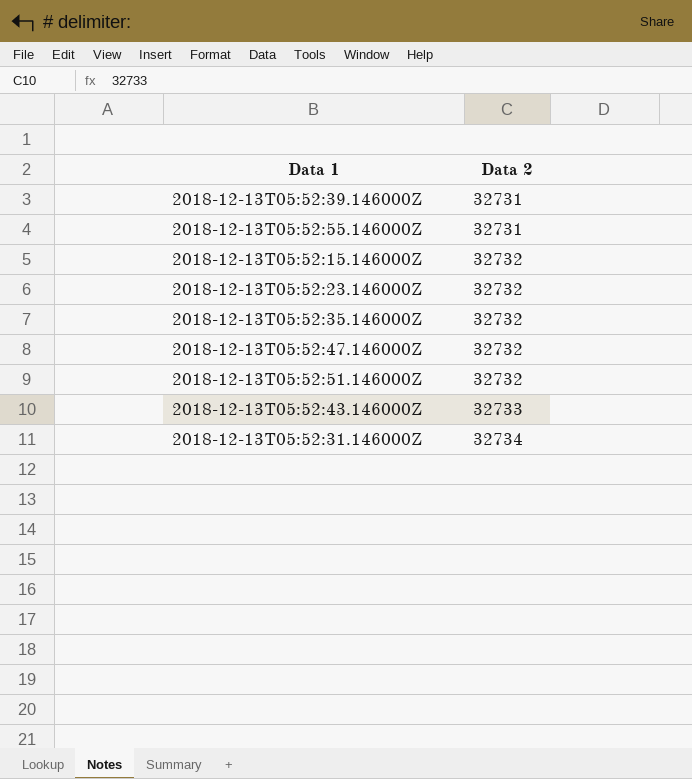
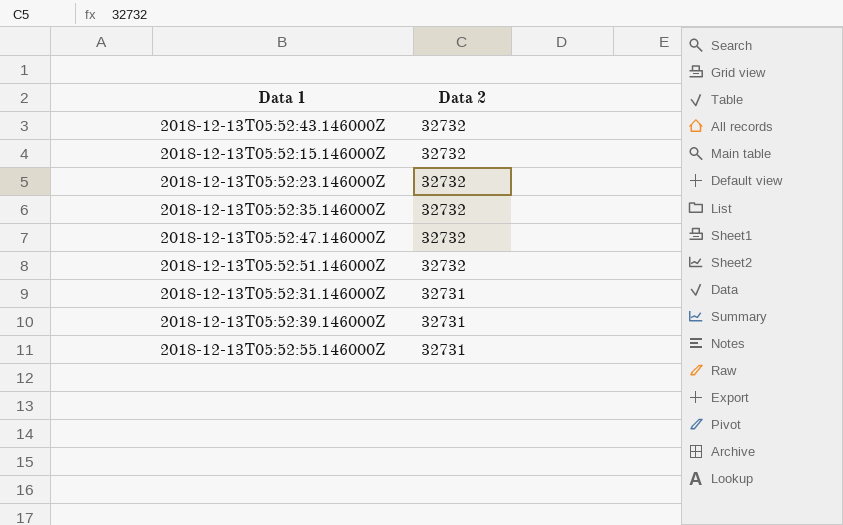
row order: Data 2 ascending -> Data 2 descending
2018-12-13T05:52:43.146000Z | Data 2: 32733 -> 32732
2018-12-13T05:52:31.146000Z | Data 2: 32734 -> 32731

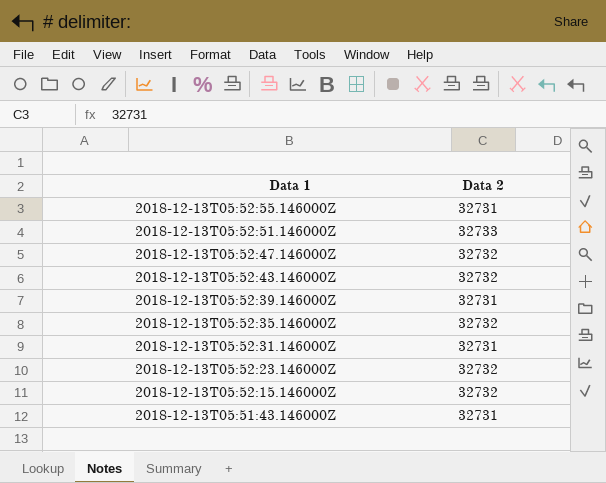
row order: Data 2 descending -> Data 1 descending
2018-12-13T05:52:51.146000Z | Data 2: 32732 -> 32733
row 2018-12-13T05:51:43.146000Z: none -> 32731

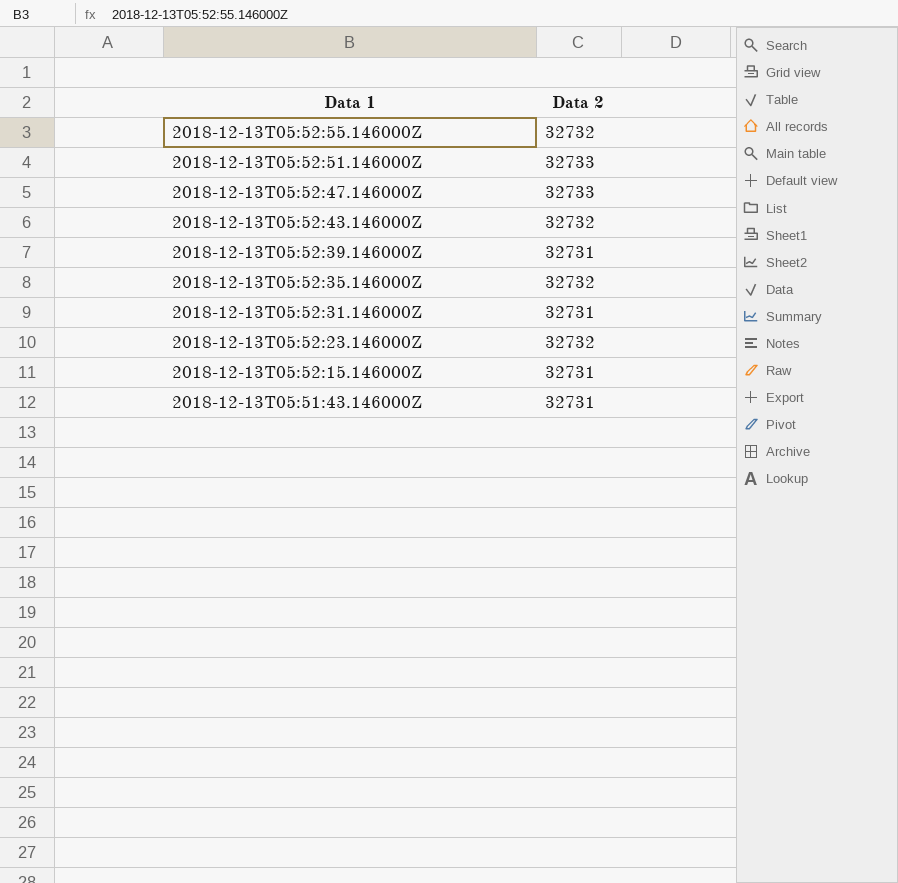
2018-12-13T05:52:55.146000Z | Data 2: 32731 -> 32732
2018-12-13T05:52:47.146000Z | Data 2: 32732 -> 32733
2018-12-13T05:52:15.146000Z | Data 2: 32732 -> 32731

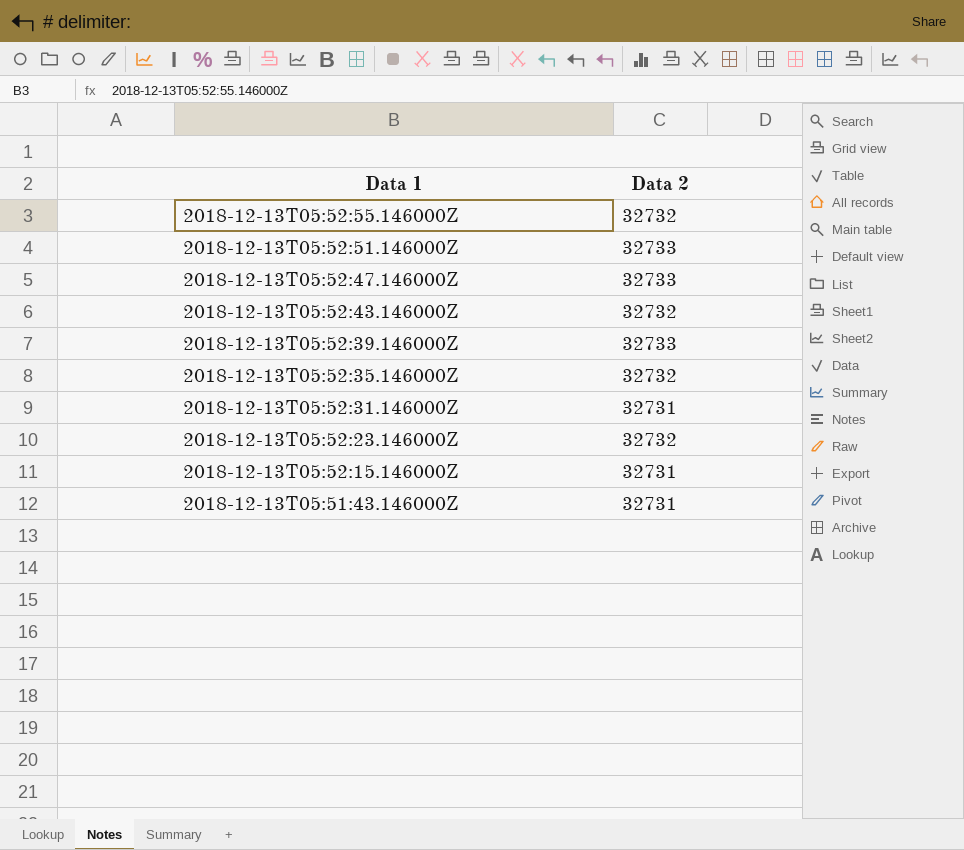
2018-12-13T05:52:39.146000Z | Data 2: 32731 -> 32733

